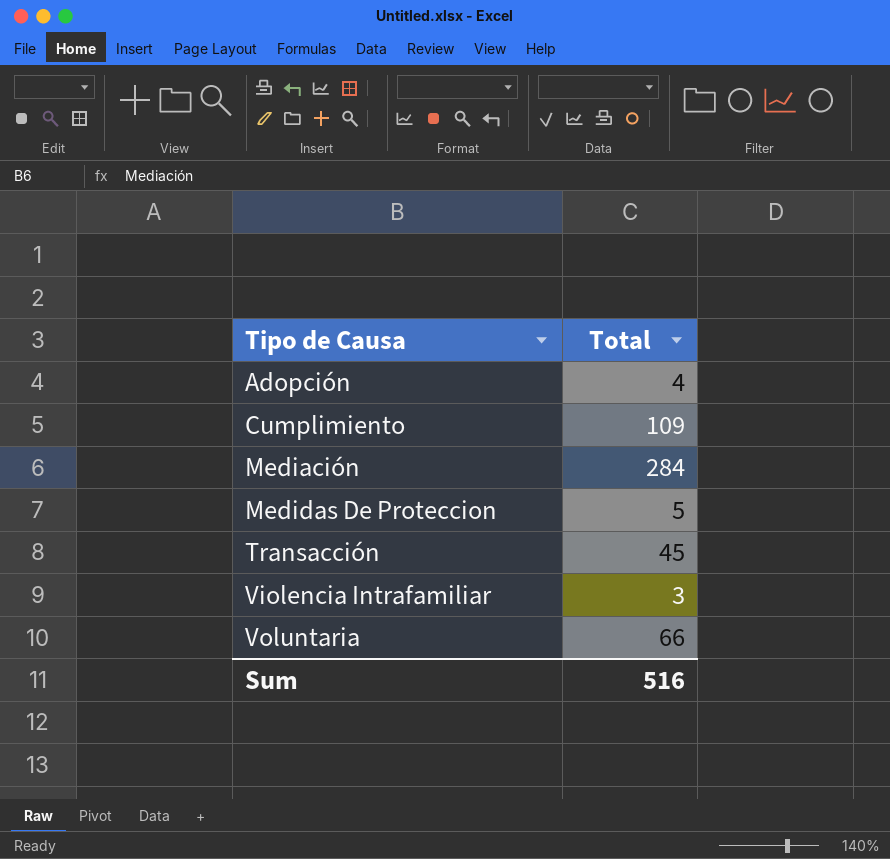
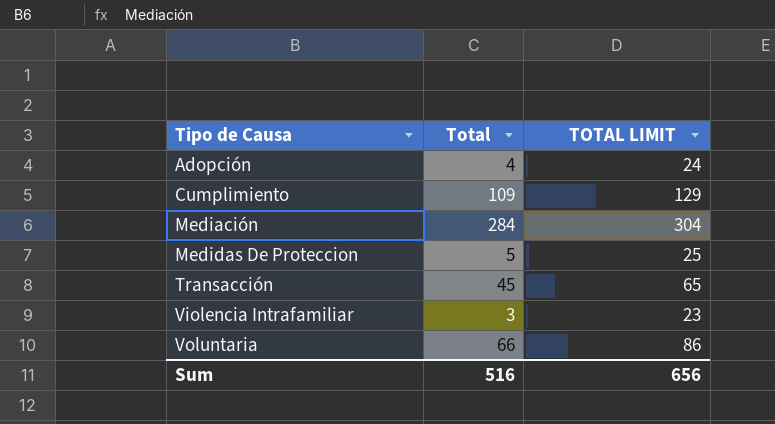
column TOTAL LIMIT | formula: none -> [Total] + 20

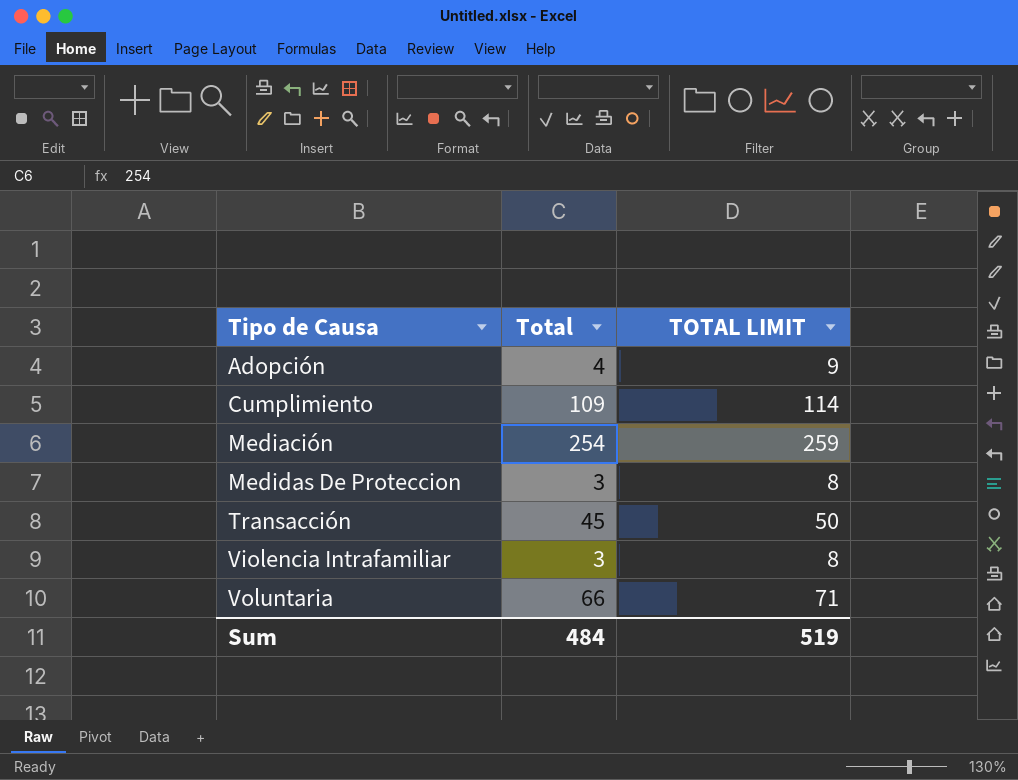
column TOTAL LIMIT | formula: [Total] + 20 -> [Total] + 5
Mediación | Total: 284 -> 254
Medidas De Proteccion | Total: 5 -> 3
Sum | Total: 516 -> 484
Sum | TOTAL LIMIT: 656 -> 519

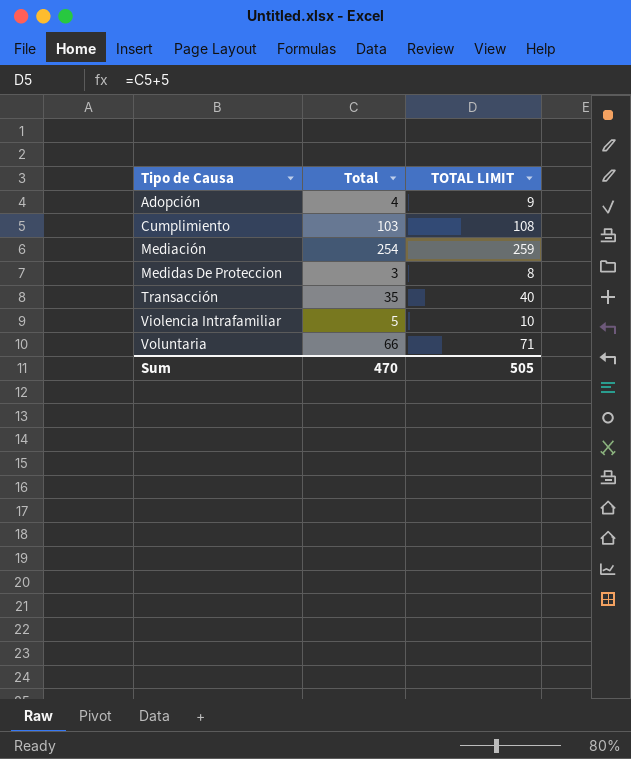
Cumplimiento | Total: 109 -> 103
Cumplimiento | TOTAL LIMIT: 114 -> 108
Transacción | Total: 45 -> 35
Transacción | TOTAL LIMIT: 50 -> 40
Violencia Intrafamiliar | Total: 3 -> 5
Violencia Intrafamiliar | TOTAL LIMIT: 8 -> 10
Sum | Total: 484 -> 470
Sum | TOTAL LIMIT: 519 -> 505

